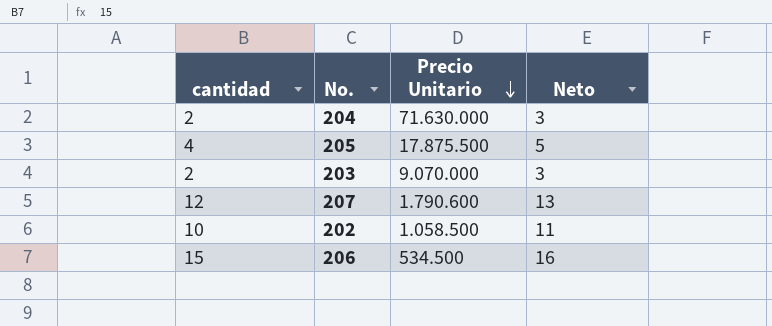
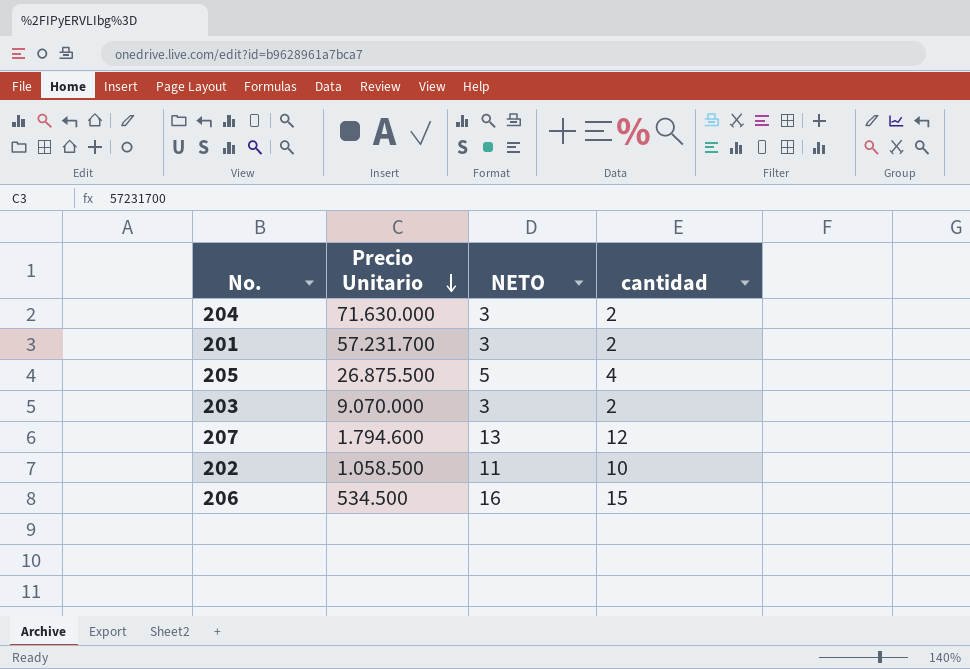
column name: Neto -> NETO
column cantidad | position: 1 -> 4
row 201: none -> 57.231.700 | 3 | 2
205 | Precio Unitario: 17.875.500 -> 26.875.500
207 | Precio Unitario: 1.790.600 -> 1.794.600

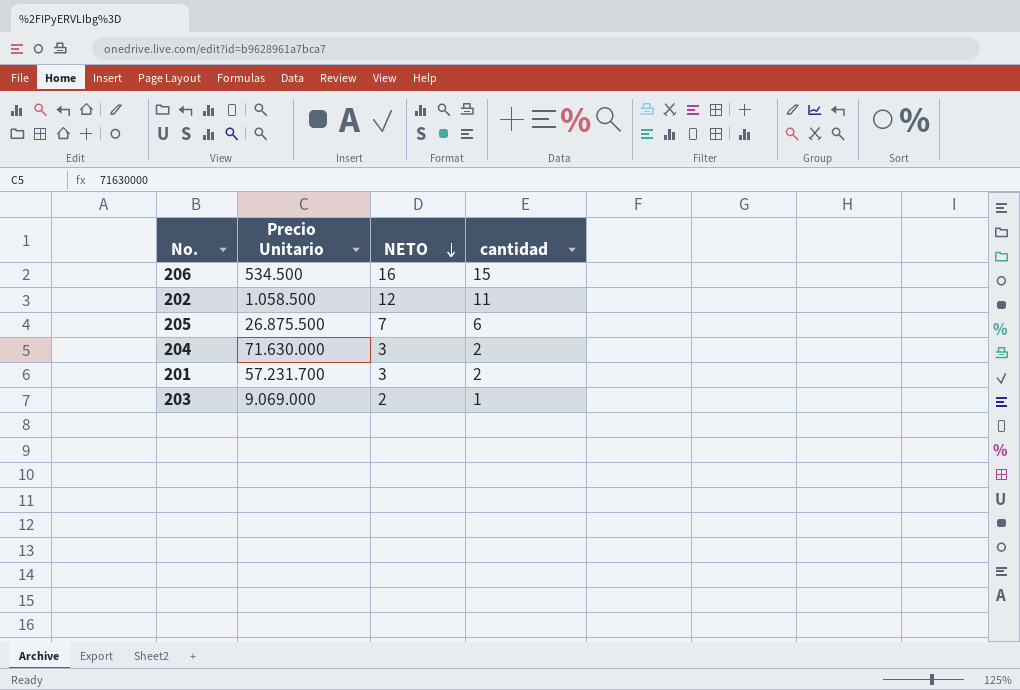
row order: Precio Unitario descending -> NETO descending
row 207: 1.794.600 | 13 | 12 -> none
202 | NETO: 11 -> 12
202 | cantidad: 10 -> 11
205 | NETO: 5 -> 7
205 | cantidad: 4 -> 6
203 | Precio Unitario: 9.070.000 -> 9.069.000
203 | NETO: 3 -> 2
203 | cantidad: 2 -> 1

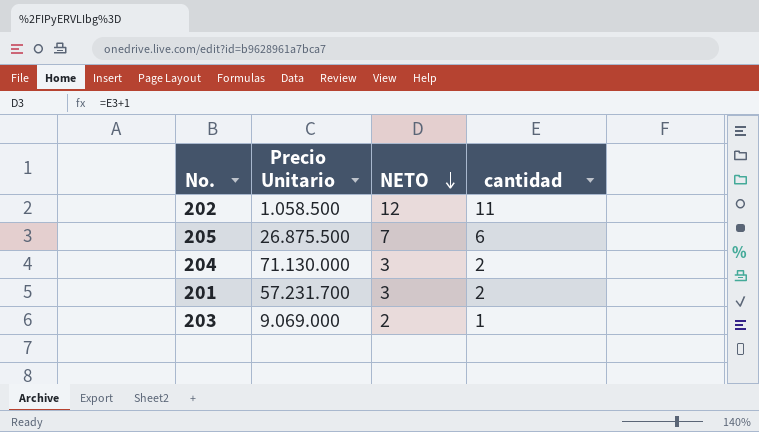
row 206: 534.500 | 16 | 15 -> none
204 | Precio Unitario: 71.630.000 -> 71.130.000

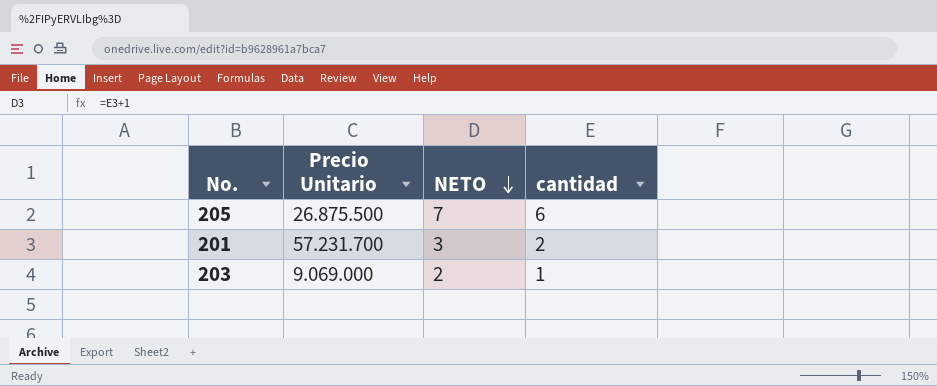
row 202: 1.058.500 | 12 | 11 -> none
row 204: 71.130.000 | 3 | 2 -> none

